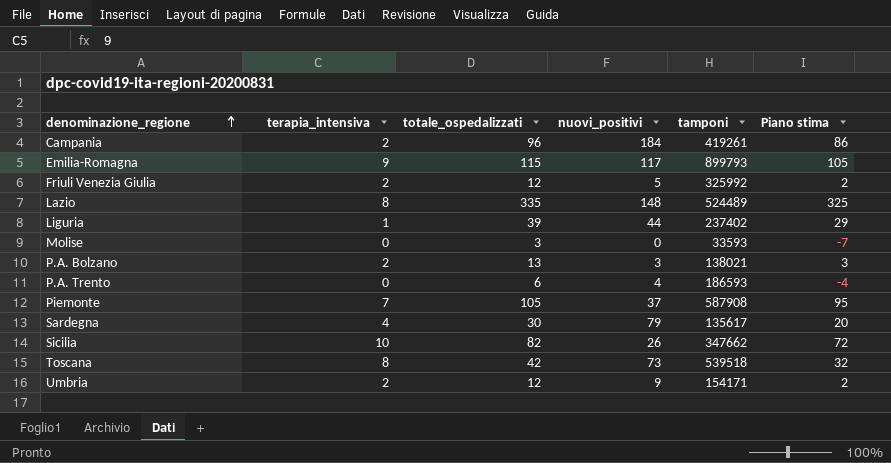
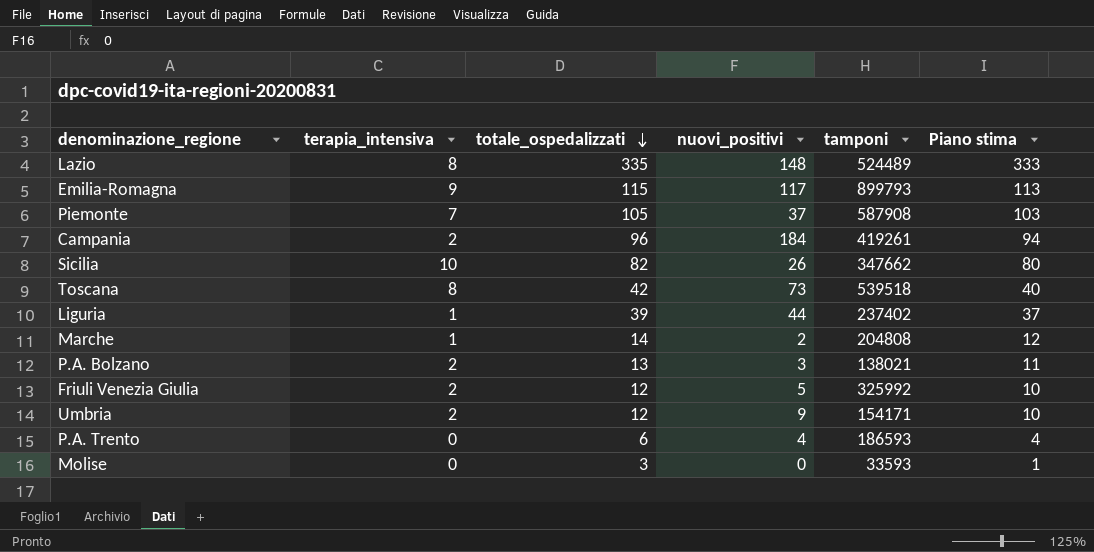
row order: denominazione_regione ascending -> totale_ospedalizzati descending
column Piano stima | formula: [totale_ospedalizzati] - 10 -> [totale_ospedalizzati] - 2
row Sardegna: 4 | 30 | 79 | 135617 | 20 -> none
row Marche: none -> 1 | 14 | 2 | 204808 | 12

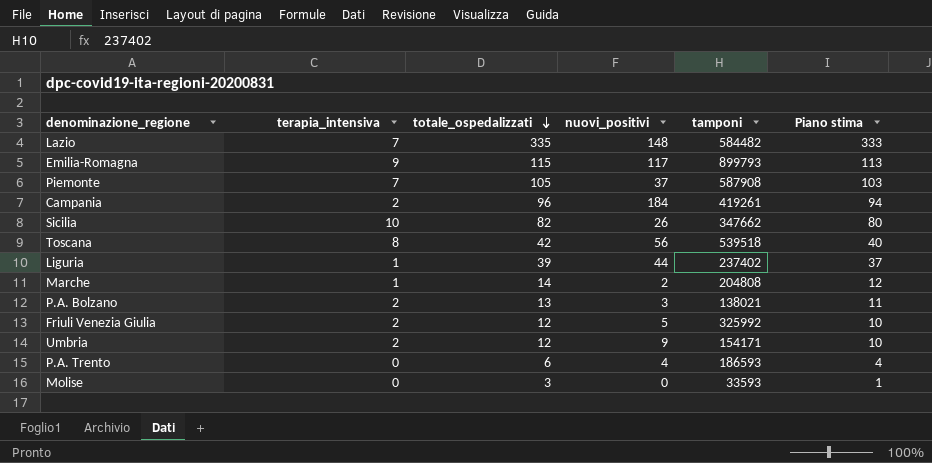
Lazio | terapia_intensiva: 8 -> 7
Lazio | tamponi: 524489 -> 584482
Toscana | nuovi_positivi: 73 -> 56

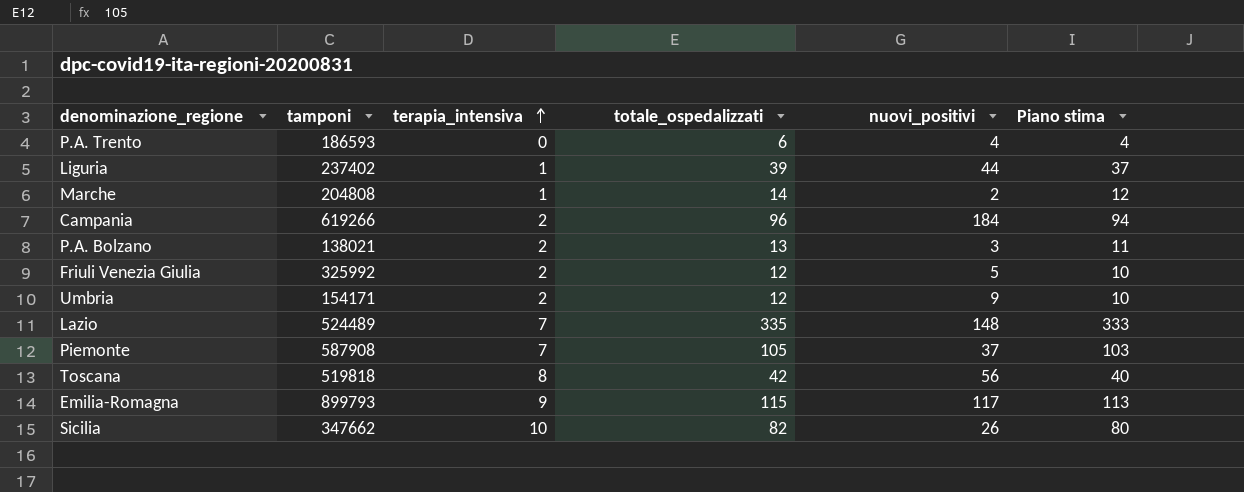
row order: totale_ospedalizzati descending -> terapia_intensiva ascending
column tamponi | position: 5 -> 2
row Molise: 0 | 3 | 0 | 33593 | 1 -> none
Campania | tamponi: 419261 -> 619266
Lazio | tamponi: 584482 -> 524489
Toscana | tamponi: 539518 -> 519818

